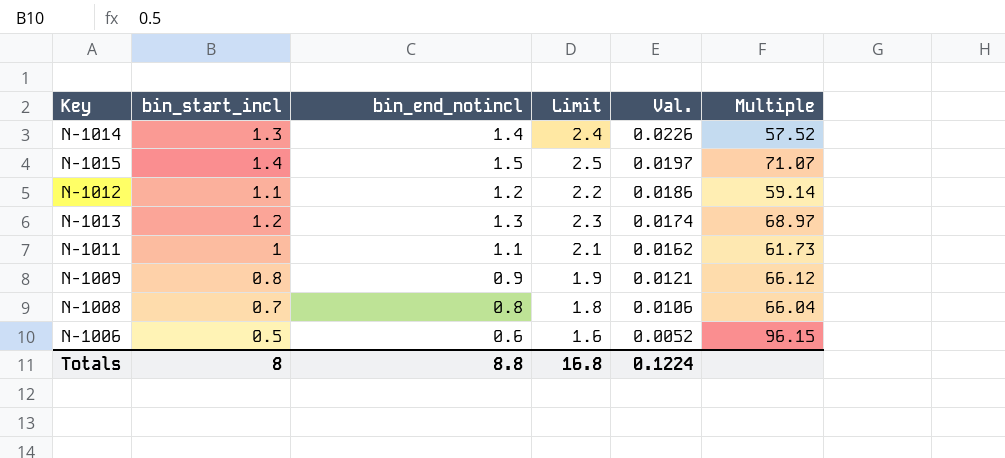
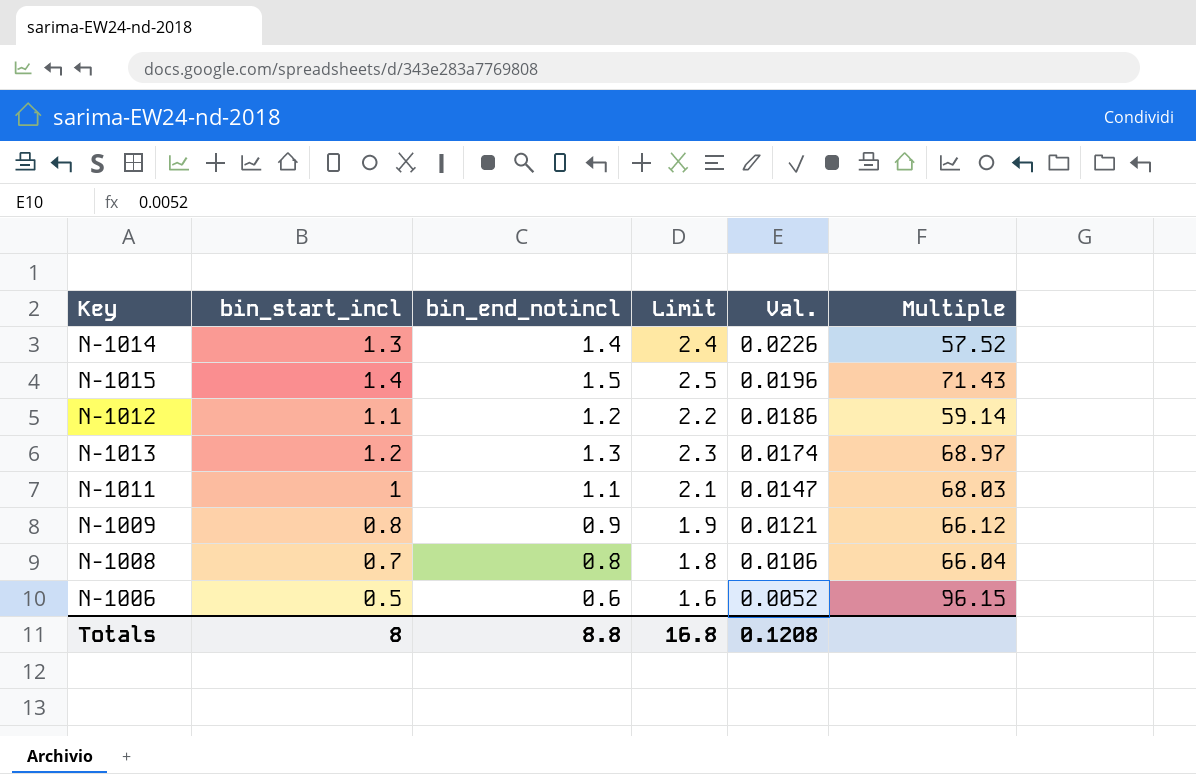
N-1015 | Val.: 0.0197 -> 0.0196
N-1015 | Multiple: 71.07 -> 71.43
N-1011 | Val.: 0.0162 -> 0.0147
N-1011 | Multiple: 61.73 -> 68.03
Totals | Val.: 0.1224 -> 0.1208

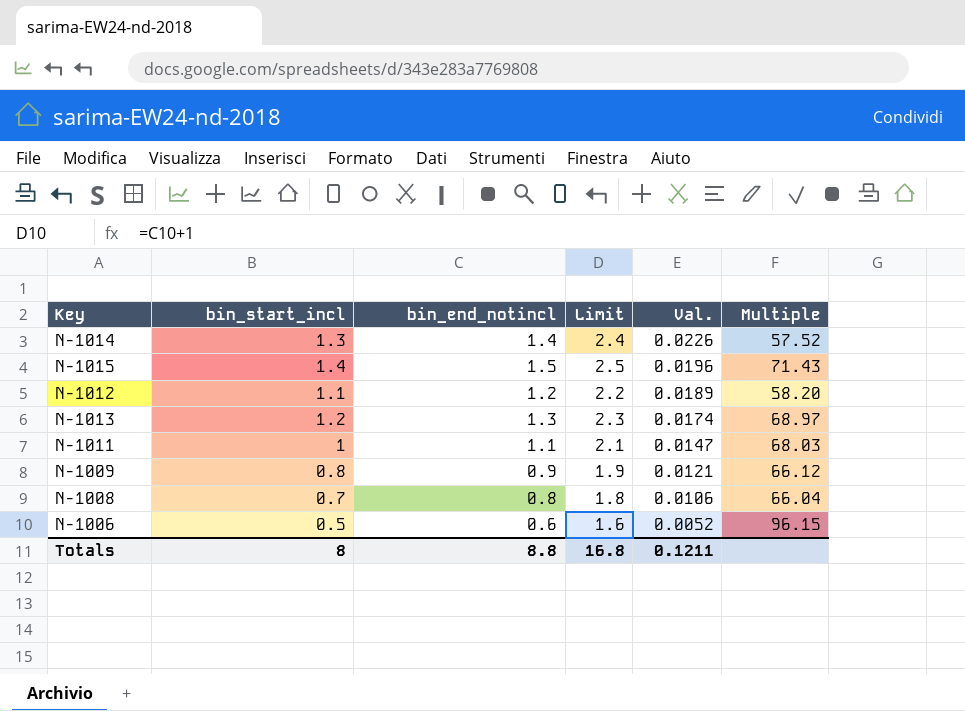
N-1012 | Val.: 0.0186 -> 0.0189
N-1012 | Multiple: 59.14 -> 58.20
Totals | Val.: 0.1208 -> 0.1211

